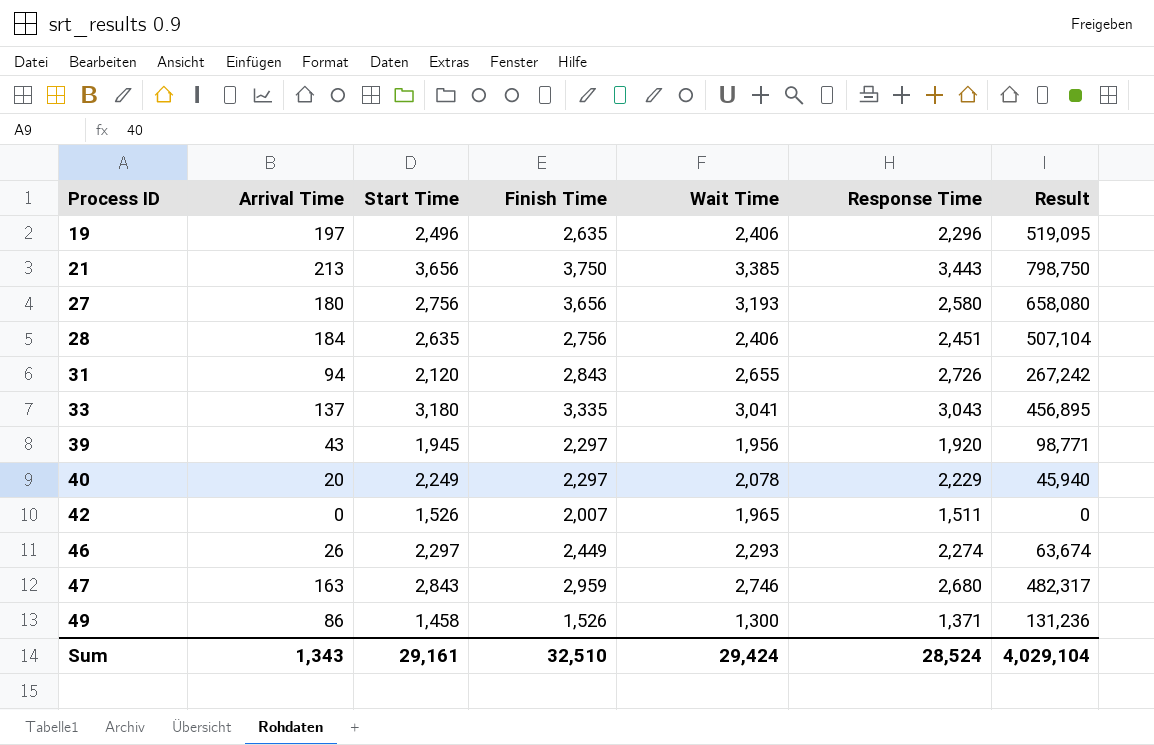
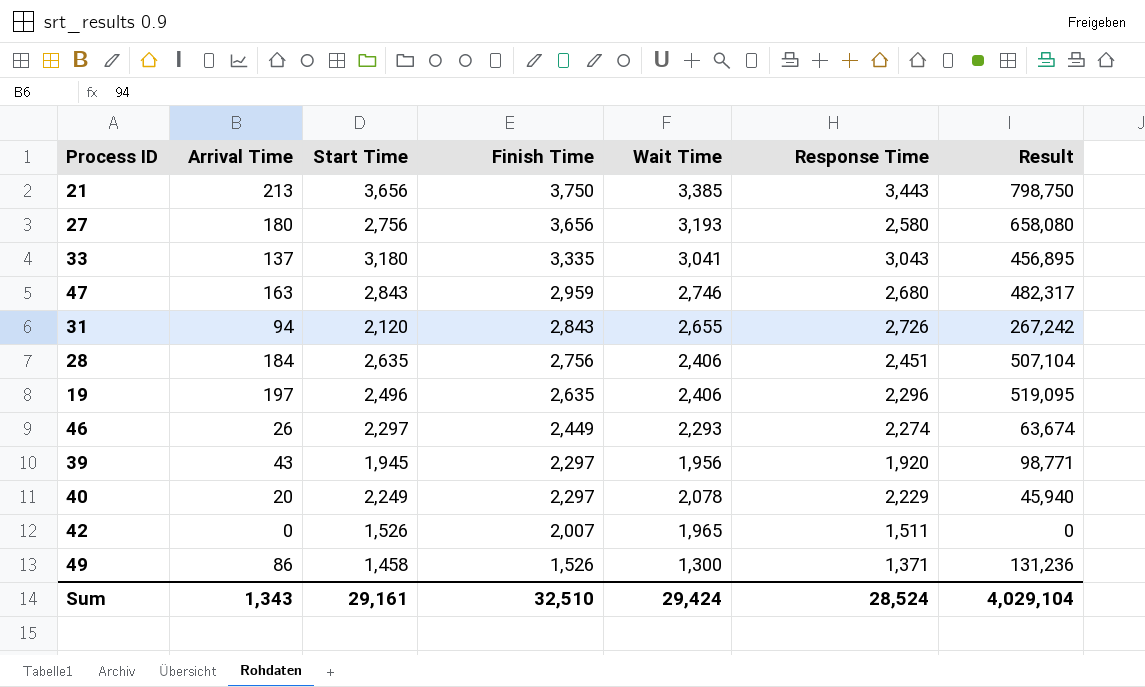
row order: Process ID ascending -> Finish Time descending

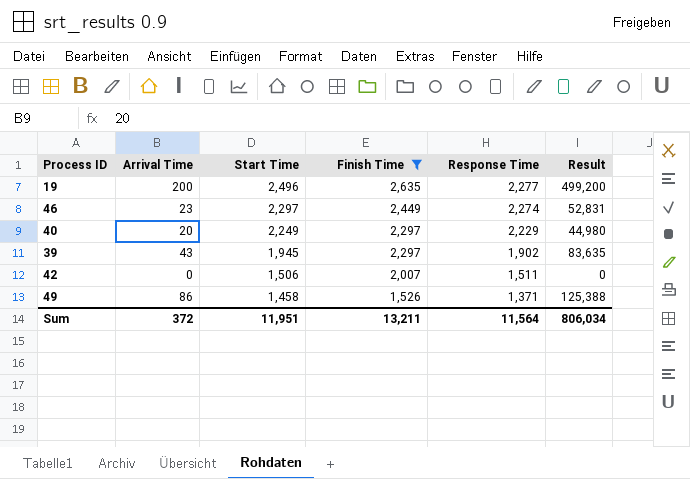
filter: none -> Finish Time <= 2,635
row order: Finish Time descending -> Start Time descending
column Wait Time | position: 5 -> none
column Result | formula: [Arrival Time] * [Finish Time] -> [Arrival Time] * [Start Time]
19 | Arrival Time: 197 -> 200
19 | Response Time: 2,296 -> 2,277
46 | Arrival Time: 26 -> 23
39 | Response Time: 1,920 -> 1,902
42 | Start Time: 1,526 -> 1,506
Sum | Arrival Time: 1,343 -> 372
Sum | Start Time: 29,161 -> 11,951
Sum | Finish Time: 32,510 -> 13,211
Sum | Response Time: 28,524 -> 11,564
Sum | Result: 4,029,104 -> 806,034

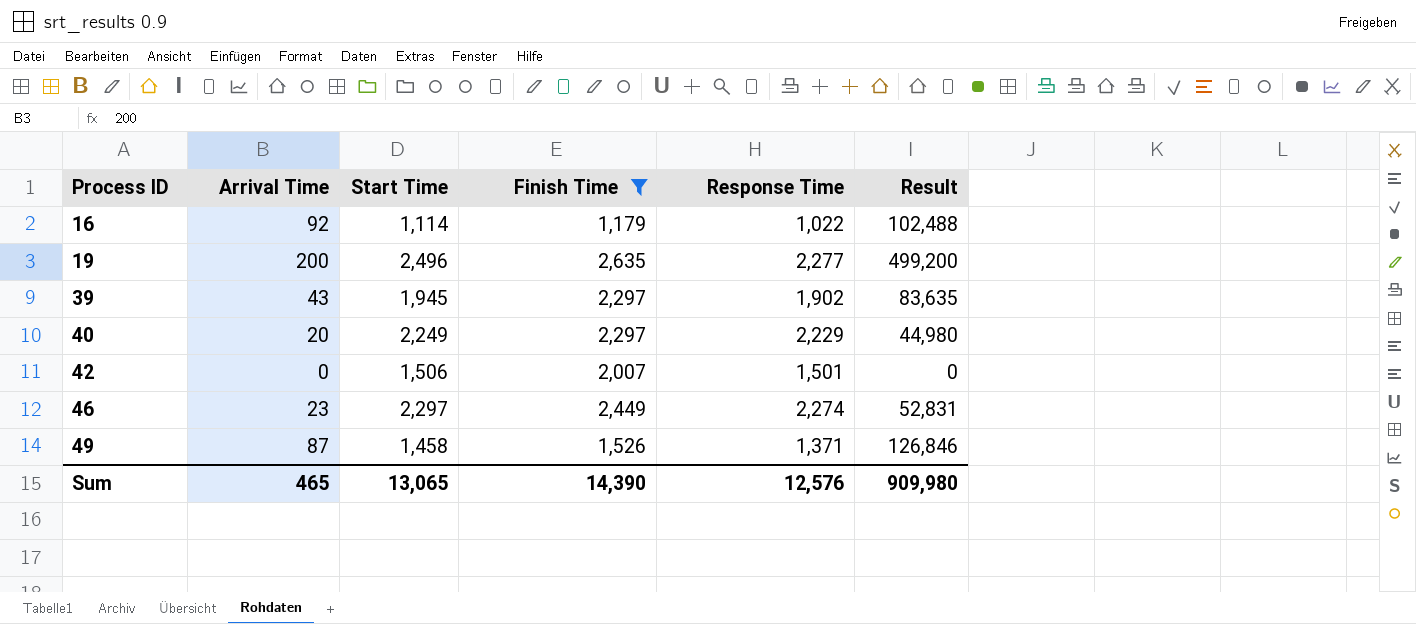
row order: Start Time descending -> Process ID ascending
row 16: none -> 92 | 1,114 | 1,179 | 1,022 | 102,488
42 | Response Time: 1,511 -> 1,501
49 | Arrival Time: 86 -> 87
49 | Result: 125,388 -> 126,846
Sum | Arrival Time: 372 -> 465
Sum | Start Time: 11,951 -> 13,065
Sum | Finish Time: 13,211 -> 14,390
Sum | Response Time: 11,564 -> 12,576
Sum | Result: 806,034 -> 909,980

